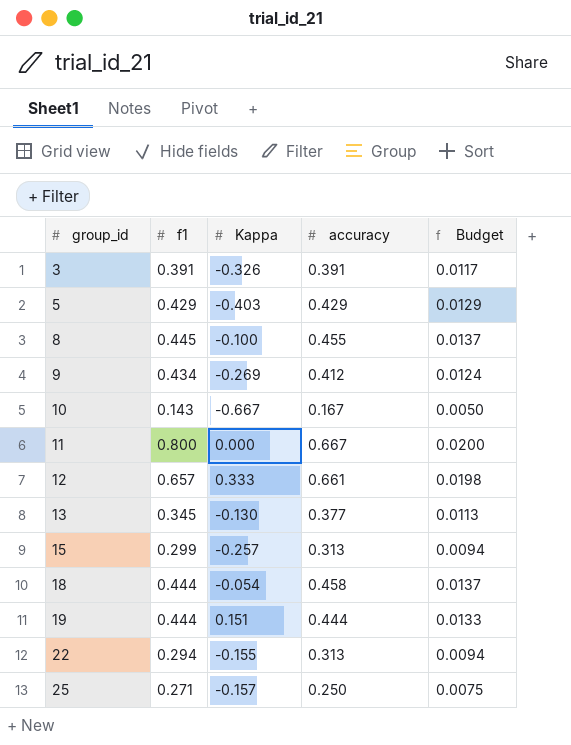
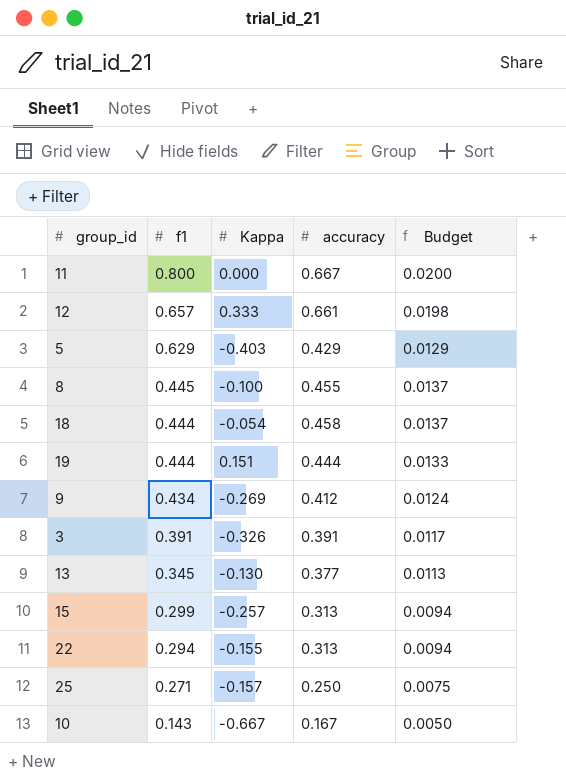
row order: group_id ascending -> f1 descending
5 | f1: 0.429 -> 0.629

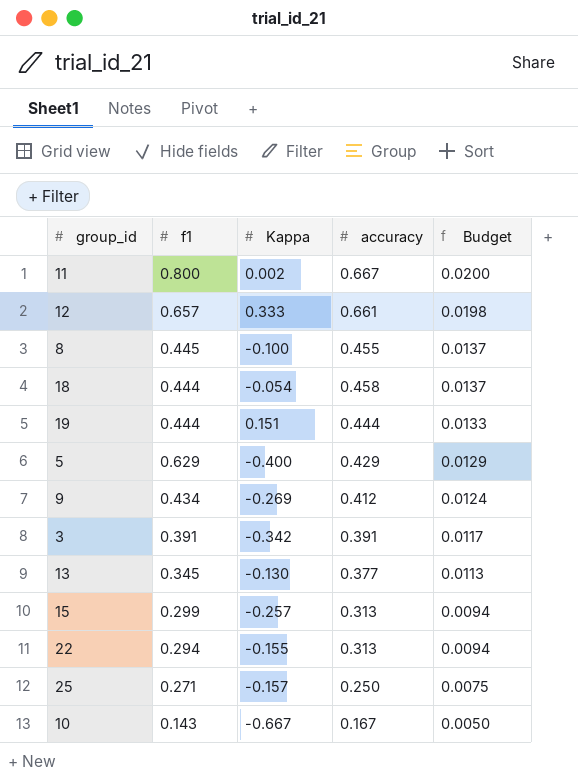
row order: f1 descending -> Budget descending
11 | Kappa: 0.000 -> 0.002
5 | Kappa: -0.403 -> -0.400
3 | Kappa: -0.326 -> -0.342

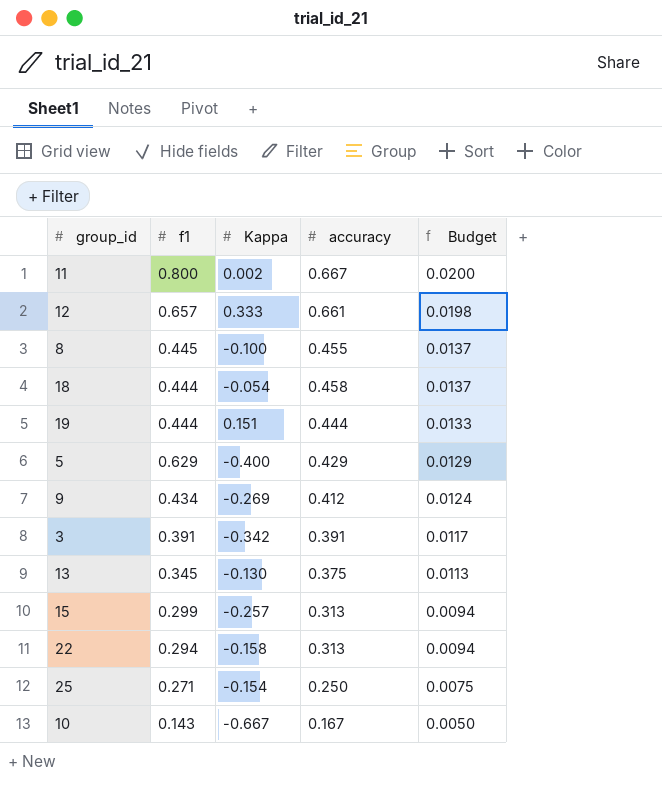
13 | accuracy: 0.377 -> 0.375
22 | Kappa: -0.155 -> -0.158
25 | Kappa: -0.157 -> -0.154

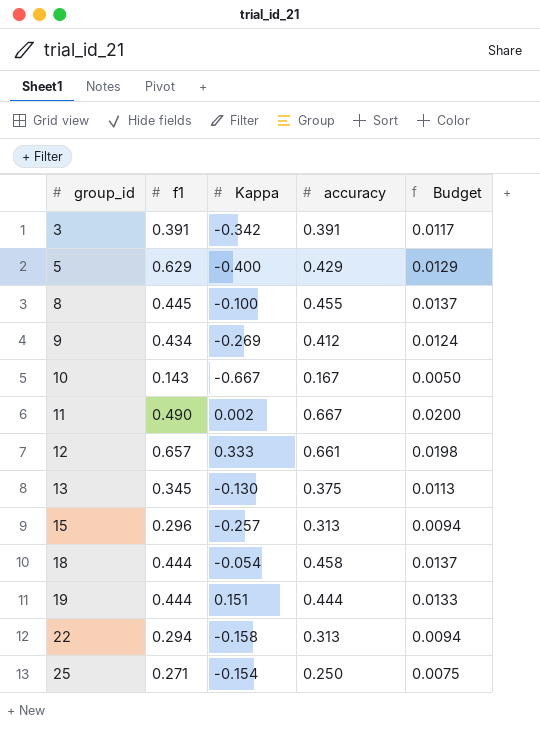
row order: Budget descending -> group_id ascending
11 | f1: 0.800 -> 0.490
15 | f1: 0.299 -> 0.296

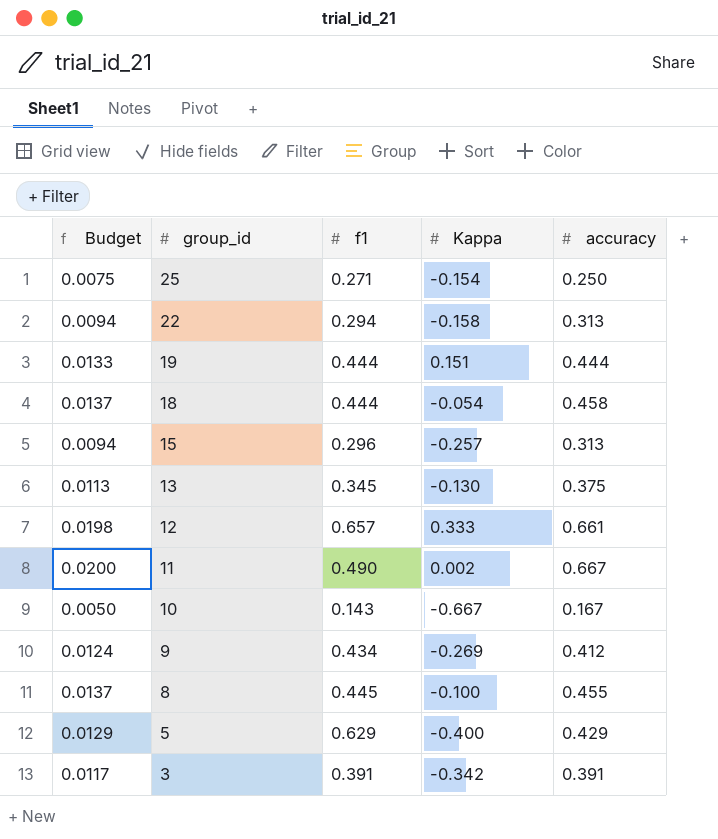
row order: group_id ascending -> group_id descending
column Budget | position: 5 -> 1

